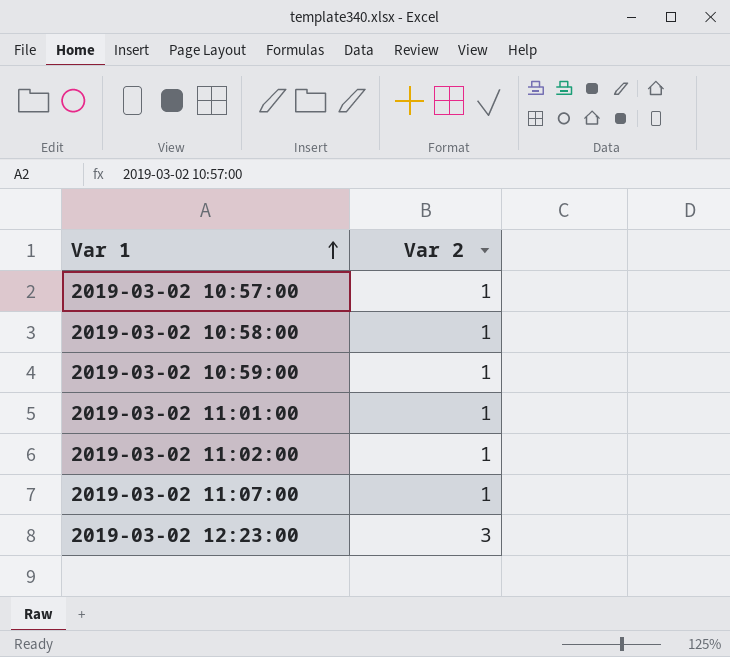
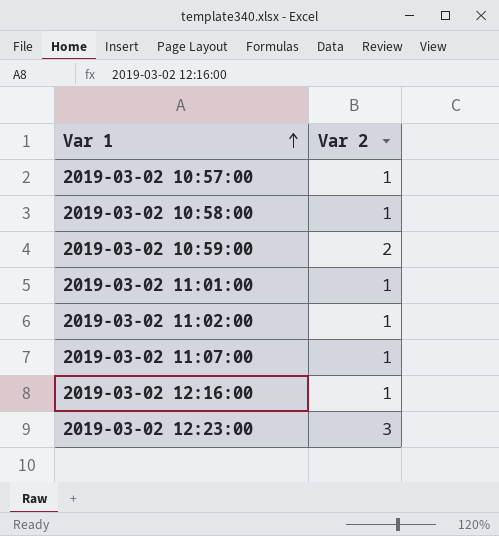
2019-03-02 10:59:00 | Var 2: 1 -> 2
row 2019-03-02 12:16:00: none -> 1

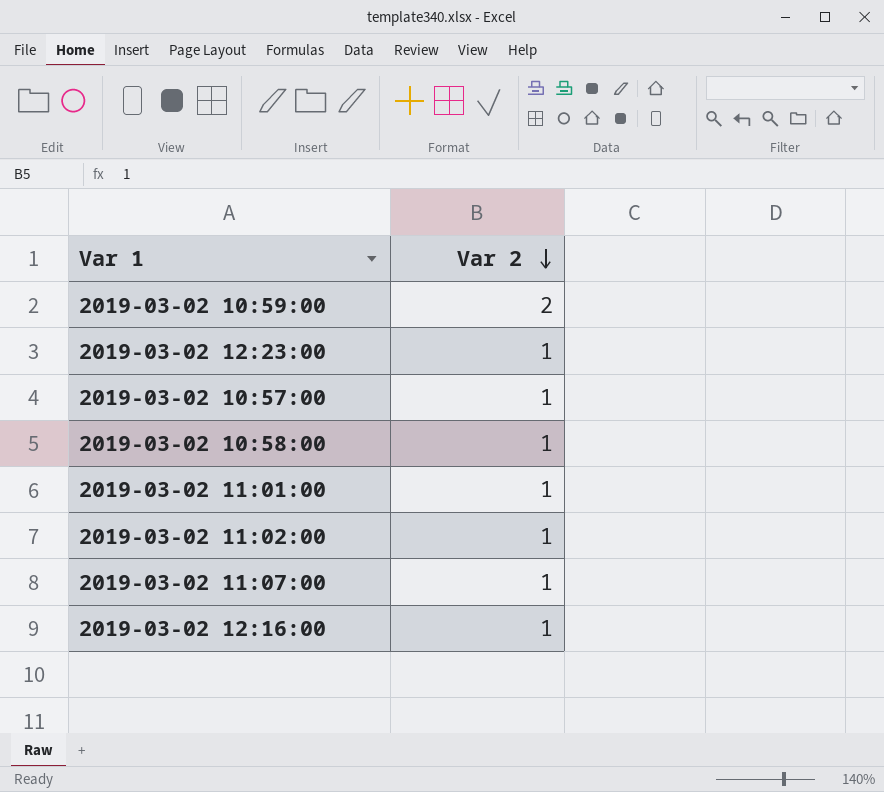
row order: Var 1 ascending -> Var 2 descending
2019-03-02 12:23:00 | Var 2: 3 -> 1

